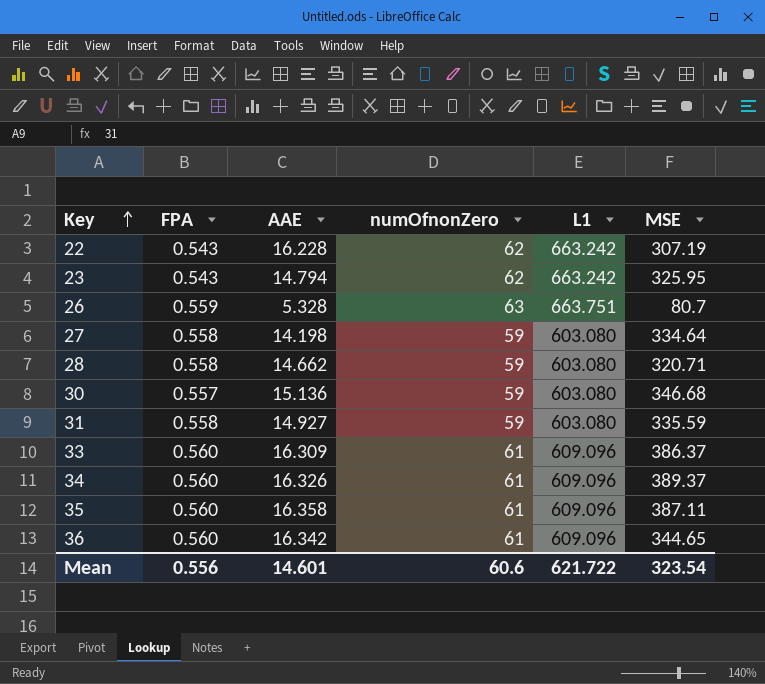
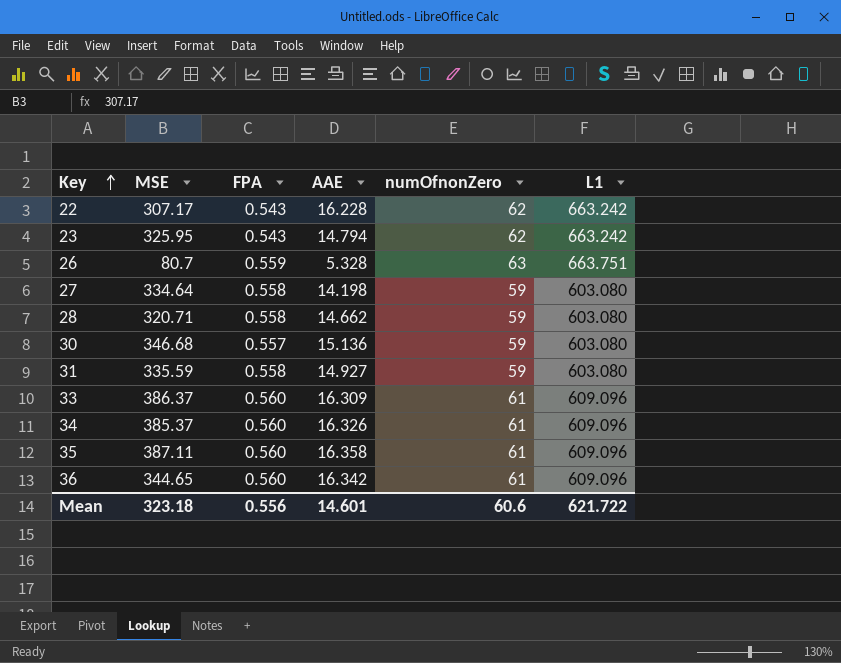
column MSE | position: 6 -> 2
22 | MSE: 307.19 -> 307.17
34 | MSE: 389.37 -> 385.37
Mean | MSE: 323.54 -> 323.18

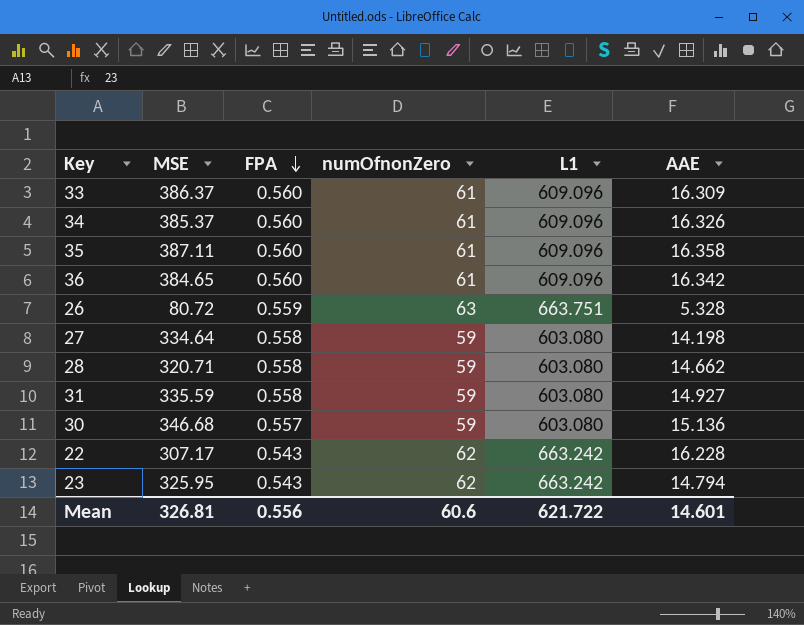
row order: Key ascending -> FPA descending
column AAE | position: 4 -> 6
36 | MSE: 344.65 -> 384.65
26 | MSE: 80.7 -> 80.72
Mean | MSE: 323.18 -> 326.81

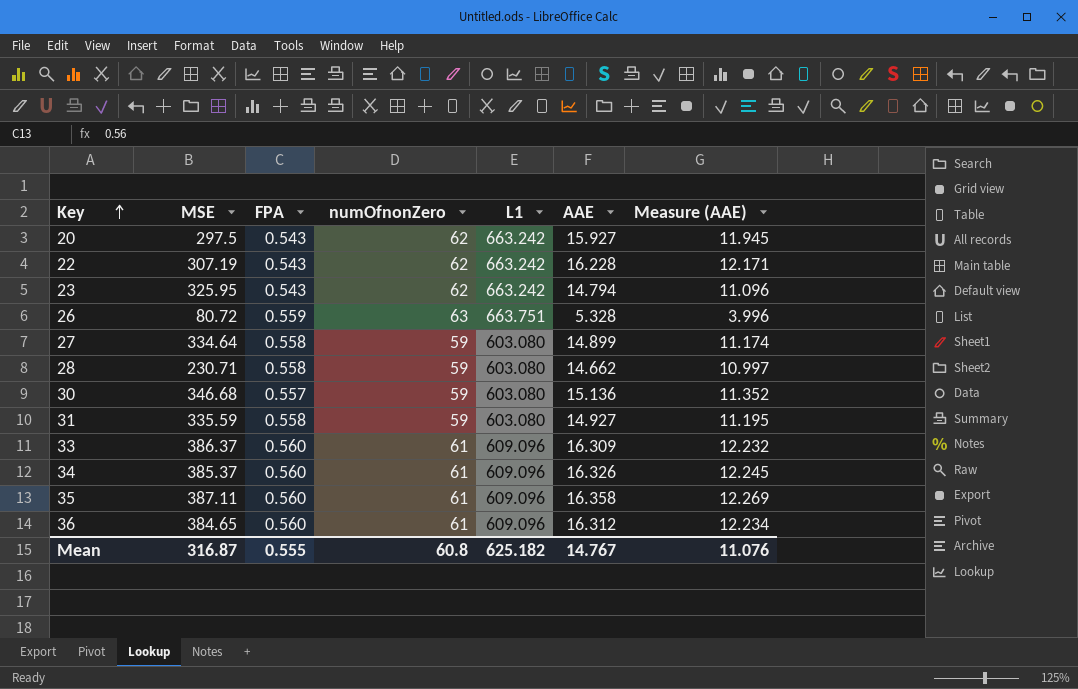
row order: FPA descending -> Key ascending
column Measure (AAE) | formula: none -> [AAE] * 0.75
row 20: none -> 297.5 | 0.543 | 62 | 663.242 | 15.927 | 11.945
22 | MSE: 307.17 -> 307.19
27 | AAE: 14.198 -> 14.899
28 | MSE: 320.71 -> 230.71
36 | AAE: 16.342 -> 16.312
Mean | MSE: 326.81 -> 316.87
Mean | FPA: 0.556 -> 0.555
Mean | numOfnonZero: 60.6 -> 60.8
Mean | L1: 621.722 -> 625.182
Mean | AAE: 14.601 -> 14.767

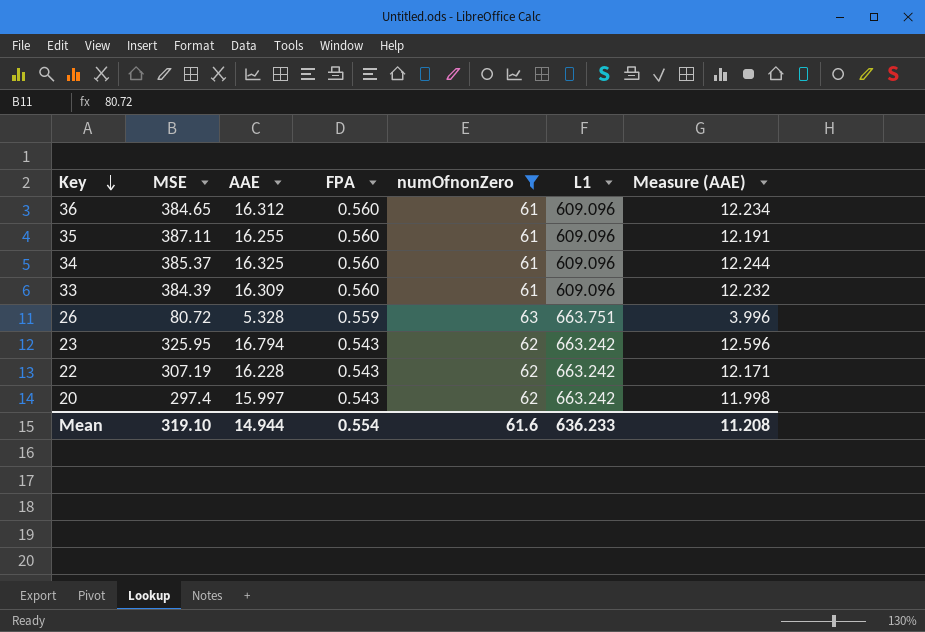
filter: none -> numOfnonZero != 59
row order: Key ascending -> Key descending
column AAE | position: 6 -> 3
35 | AAE: 16.358 -> 16.255
35 | Measure (AAE): 12.269 -> 12.191
34 | AAE: 16.326 -> 16.325
34 | Measure (AAE): 12.245 -> 12.244
33 | MSE: 386.37 -> 384.39
23 | AAE: 14.794 -> 16.794
23 | Measure (AAE): 11.096 -> 12.596
20 | MSE: 297.5 -> 297.4
20 | AAE: 15.927 -> 15.997
20 | Measure (AAE): 11.945 -> 11.998
Mean | MSE: 316.87 -> 319.10
Mean | AAE: 14.767 -> 14.944
Mean | FPA: 0.555 -> 0.554
Mean | numOfnonZero: 60.8 -> 61.6
Mean | L1: 625.182 -> 636.233
Mean | Measure (AAE): 11.076 -> 11.208

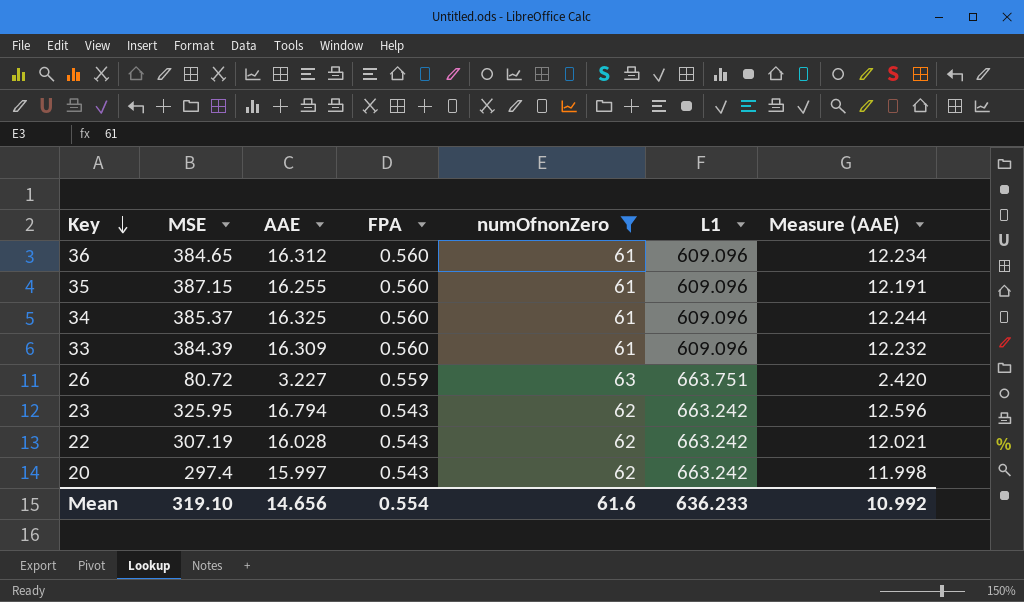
35 | MSE: 387.11 -> 387.15
26 | AAE: 5.328 -> 3.227
26 | Measure (AAE): 3.996 -> 2.420
22 | AAE: 16.228 -> 16.028
22 | Measure (AAE): 12.171 -> 12.021
Mean | AAE: 14.944 -> 14.656
Mean | Measure (AAE): 11.208 -> 10.992

